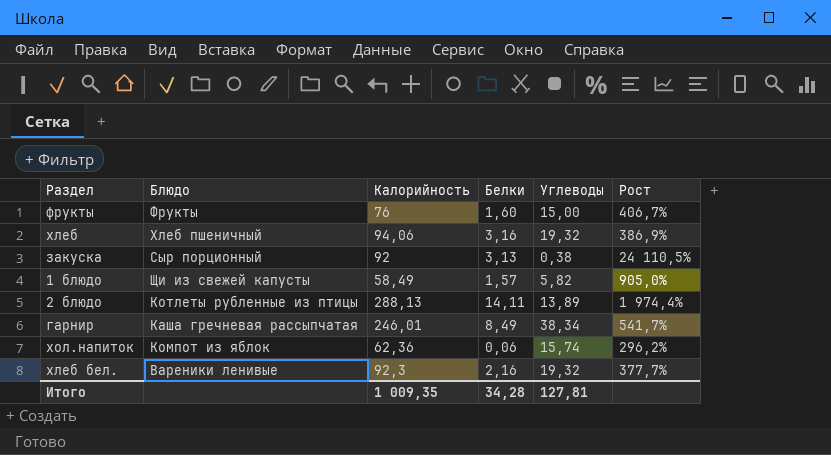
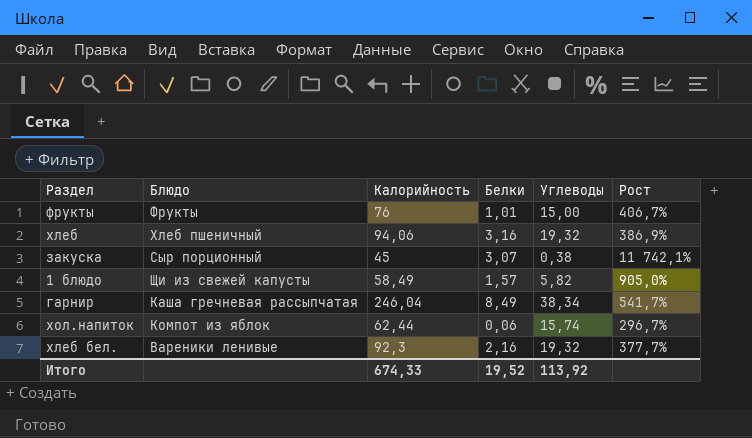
row 2 блюдо: Котлеты рубленные из птицы | 288,13 | 14,11 | 13,89 | 1 974,4% -> none
фрукты | Белки: 1,60 -> 1,01
закуска | Калорийность: 92 -> 45
закуска | Белки: 3,13 -> 3,07
закуска | Рост: 24 110,5% -> 11 742,1%
гарнир | Калорийность: 246,01 -> 246,04
хол.напиток | Калорийность: 62,36 -> 62,44
хол.напиток | Рост: 296,2% -> 296,7%
Итого | Калорийность: 1 009,35 -> 674,33
Итого | Белки: 34,28 -> 19,52
Итого | Углеводы: 127,81 -> 113,92

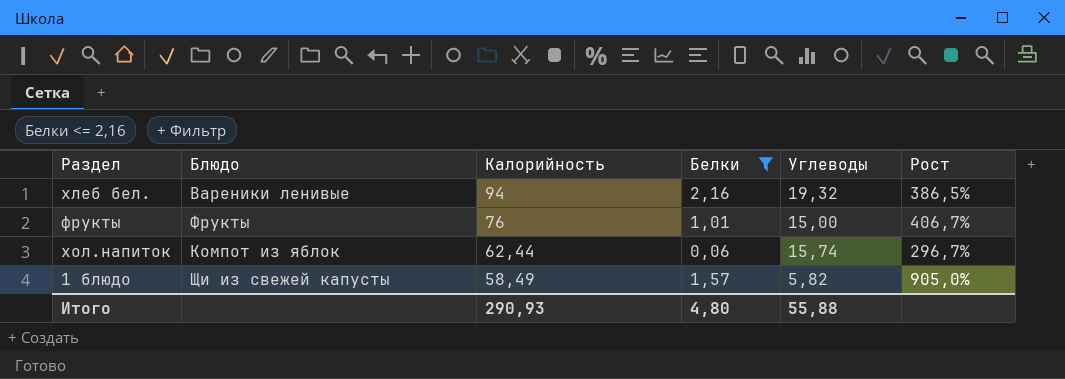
filter: none -> Белки <= 2,16
row order: none -> Калорийность descending
хлеб бел. | Калорийность: 92,3 -> 94
хлеб бел. | Рост: 377,7% -> 386,5%
Итого | Калорийность: 674,33 -> 290,93
Итого | Белки: 19,52 -> 4,80
Итого | Углеводы: 113,92 -> 55,88

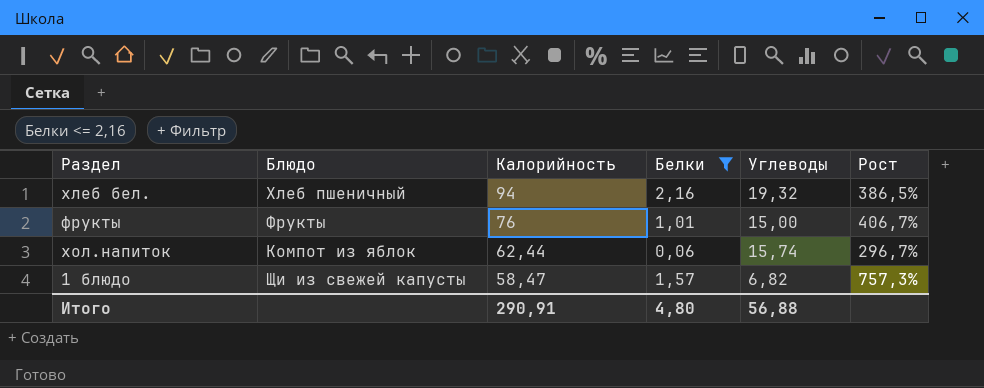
хлеб бел. | Блюдо: Вареники ленивые -> Хлеб пшеничный
1 блюдо | Калорийность: 58,49 -> 58,47
1 блюдо | Углеводы: 5,82 -> 6,82
1 блюдо | Рост: 905,0% -> 757,3%
Итого | Калорийность: 290,93 -> 290,91
Итого | Углеводы: 55,88 -> 56,88

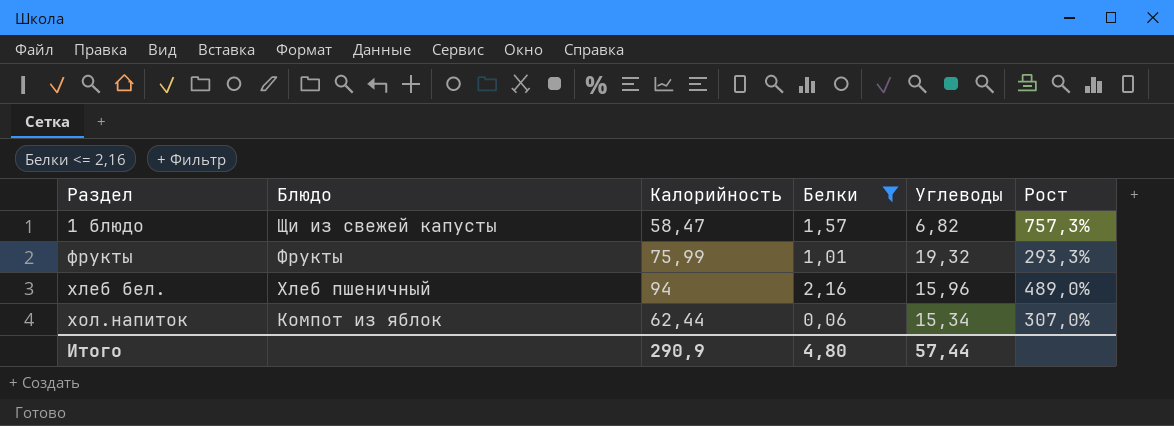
row order: Калорийность descending -> Раздел ascending
фрукты | Калорийность: 76 -> 75,99
фрукты | Углеводы: 15,00 -> 19,32
фрукты | Рост: 406,7% -> 293,3%
хлеб бел. | Углеводы: 19,32 -> 15,96
хлеб бел. | Рост: 386,5% -> 489,0%
хол.напиток | Углеводы: 15,74 -> 15,34
хол.напиток | Рост: 296,7% -> 307,0%
Итого | Калорийность: 290,91 -> 290,9
Итого | Углеводы: 56,88 -> 57,44

